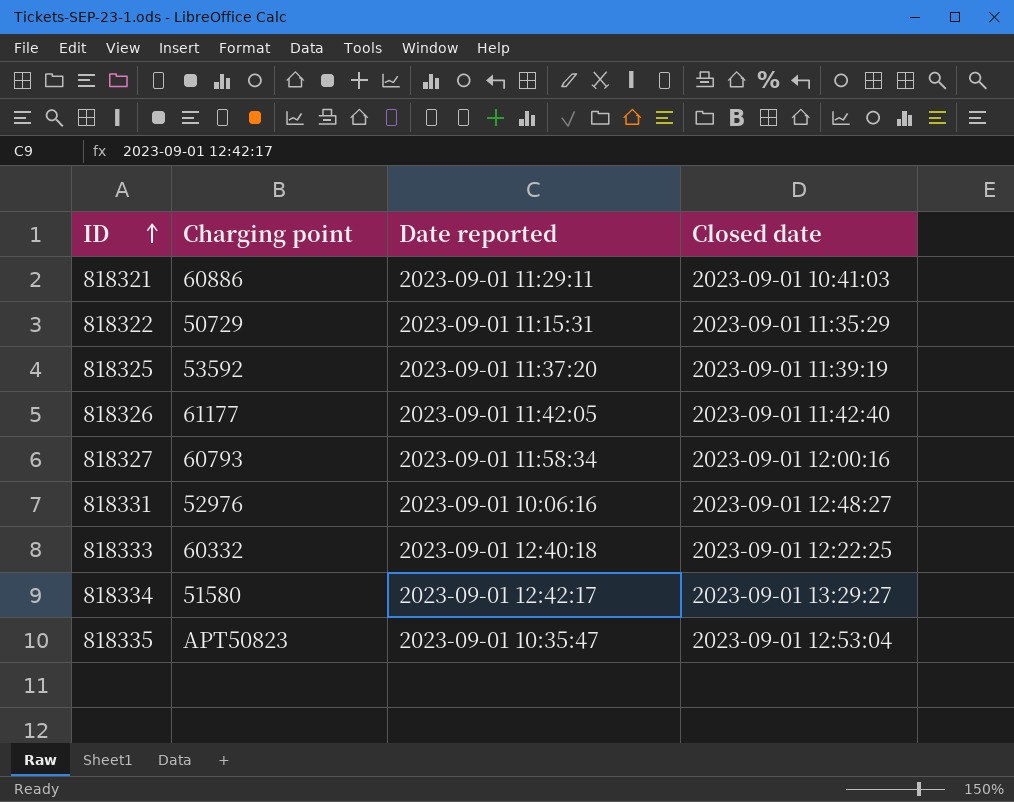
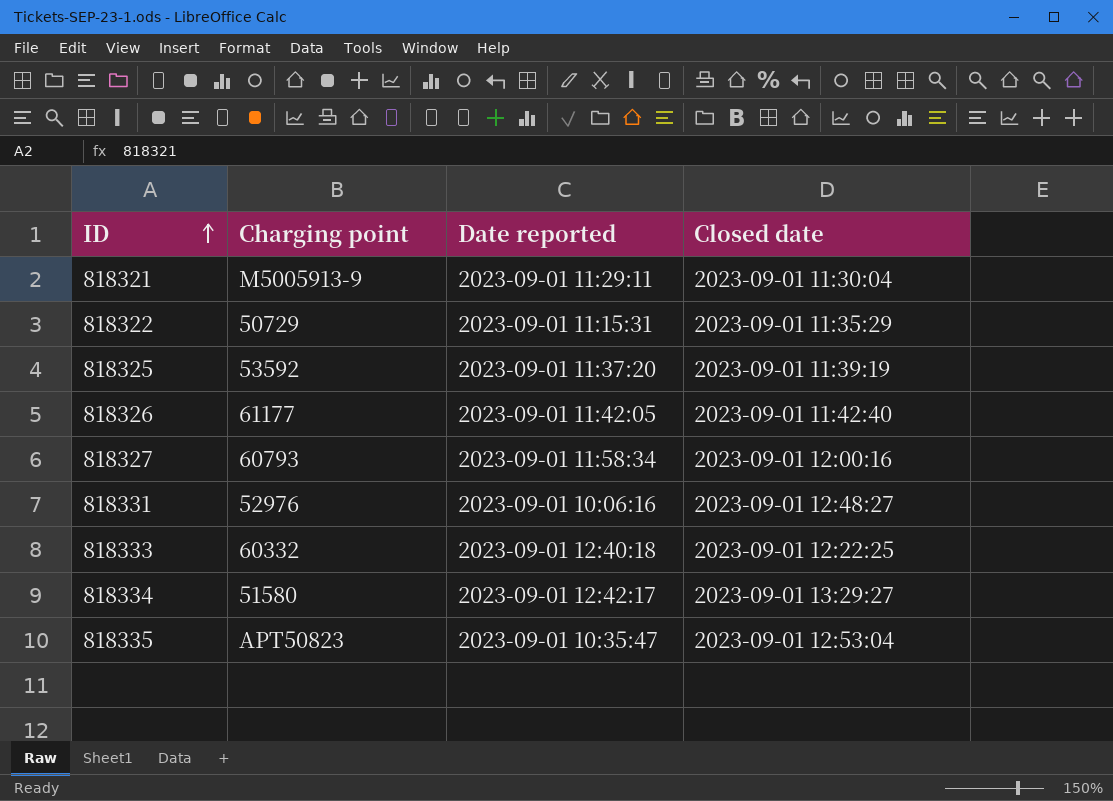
818321 | Charging point: 60886 -> M5005913-9
818321 | Closed date: 2023-09-01 10:41:03 -> 2023-09-01 11:30:04

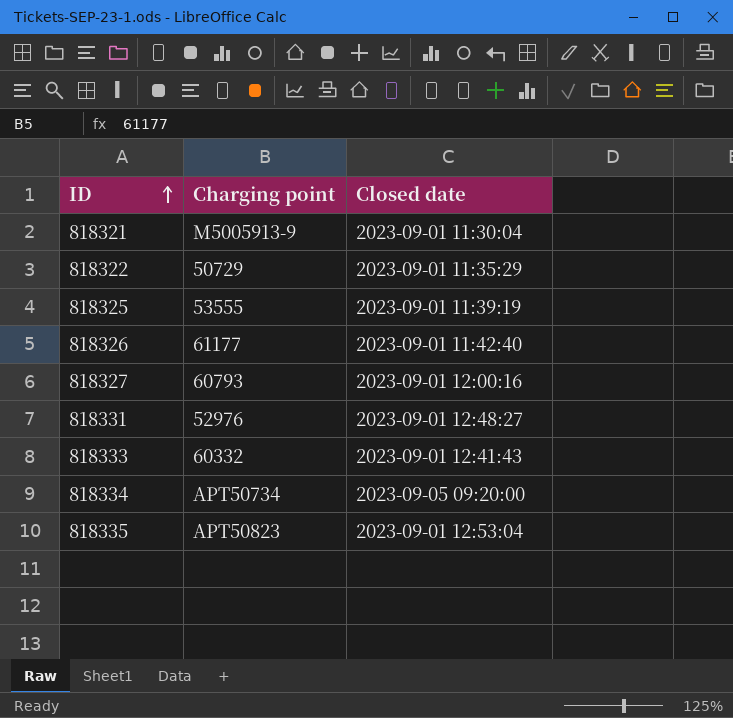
column Date reported | position: 3 -> none
818325 | Charging point: 53592 -> 53555
818333 | Closed date: 2023-09-01 12:22:25 -> 2023-09-01 12:41:43
818334 | Charging point: 51580 -> APT50734
818334 | Closed date: 2023-09-01 13:29:27 -> 2023-09-05 09:20:00

